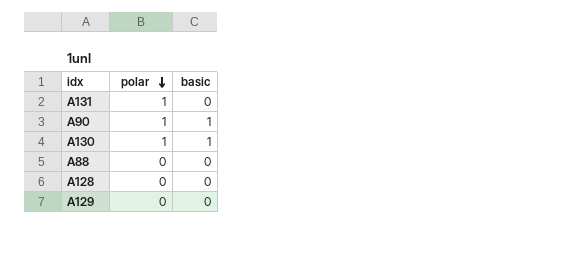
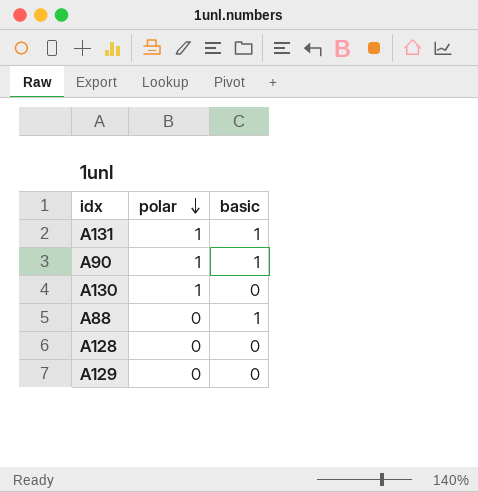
A131 | basic: 0 -> 1
A130 | basic: 1 -> 0
A88 | basic: 0 -> 1

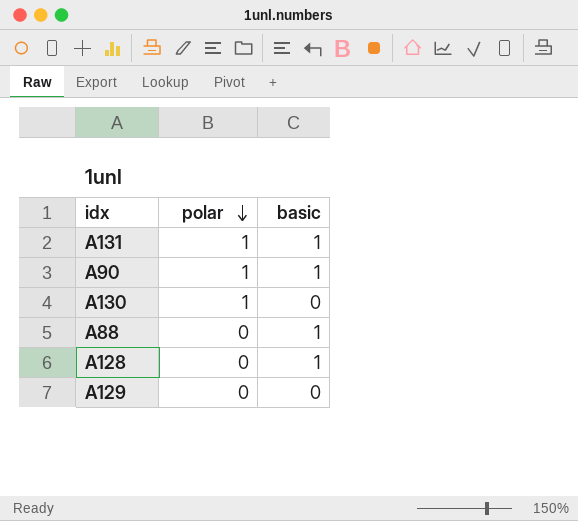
A128 | basic: 0 -> 1

